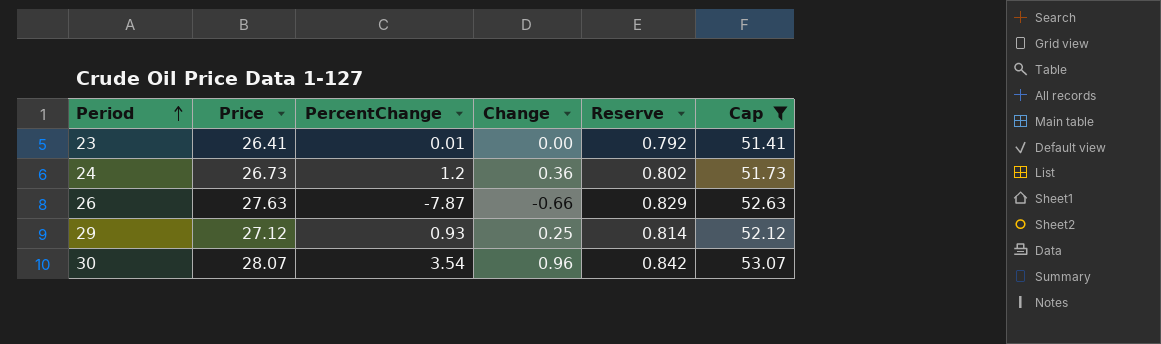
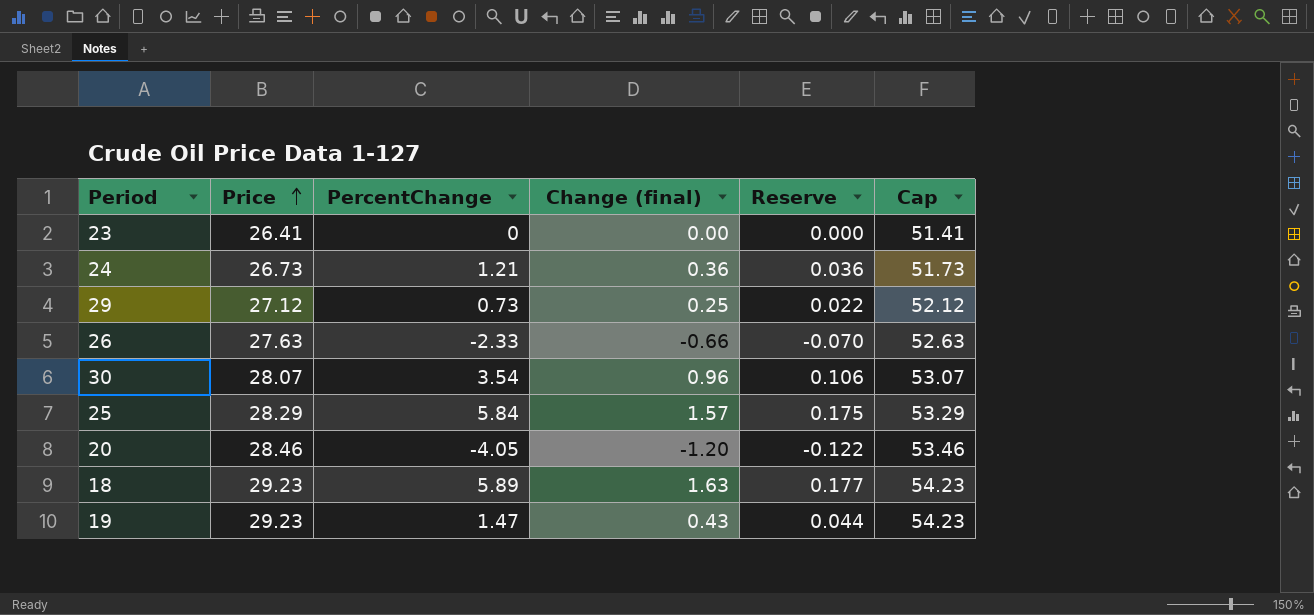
filter: Cap <= 53.07 -> none
row order: Period ascending -> Price ascending
column name: Change -> Change (final)
column Reserve | formula: [Price] * 0.03 -> [PercentChange] * 0.03
23 | PercentChange: 0.01 -> 0
24 | PercentChange: 1.2 -> 1.21
29 | PercentChange: 0.93 -> 0.73
26 | PercentChange: -7.87 -> -2.33

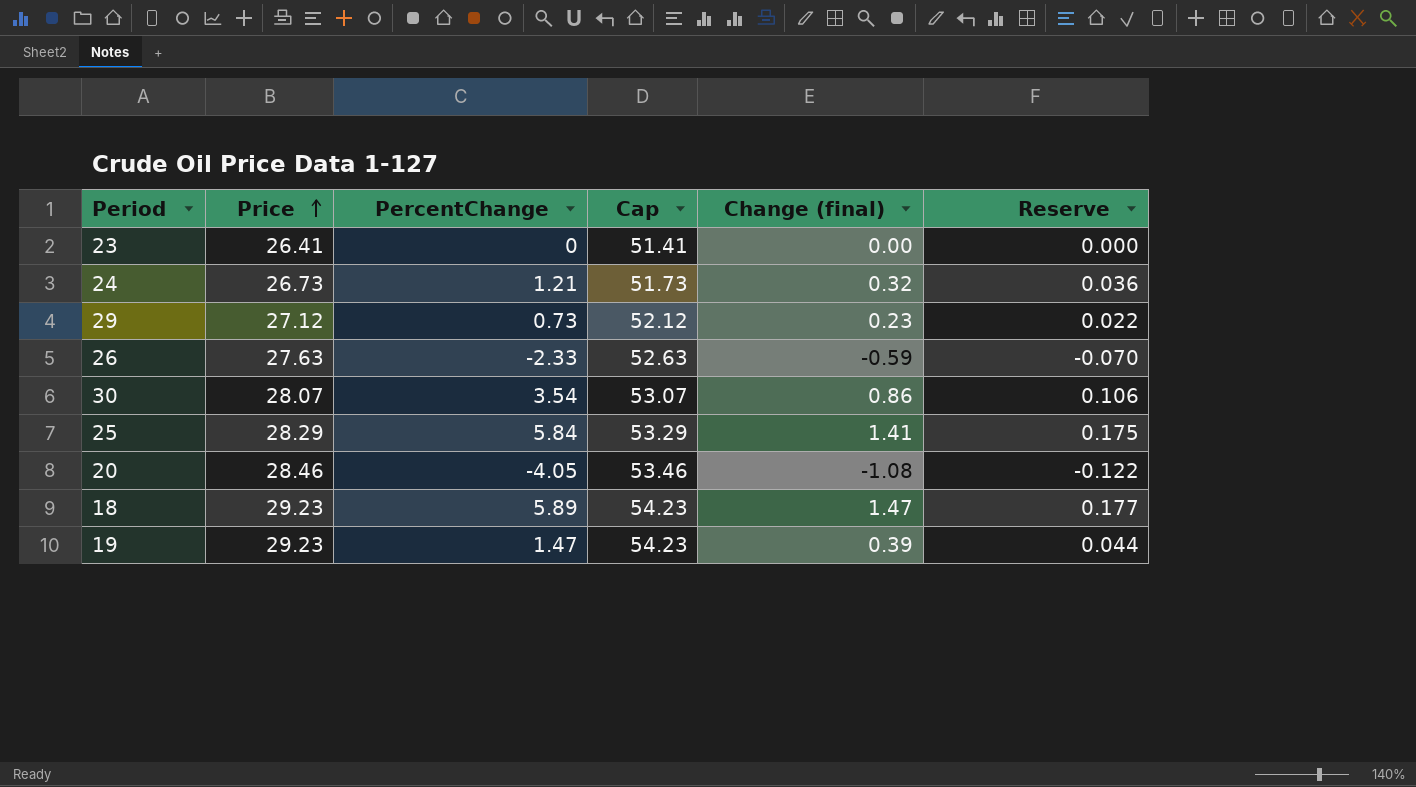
column Cap | position: 6 -> 4
24 | Change (final): 0.36 -> 0.32
29 | Change (final): 0.25 -> 0.23
26 | Change (final): -0.66 -> -0.59
30 | Change (final): 0.96 -> 0.86
25 | Change (final): 1.57 -> 1.41
20 | Change (final): -1.20 -> -1.08
18 | Change (final): 1.63 -> 1.47
19 | Change (final): 0.43 -> 0.39

